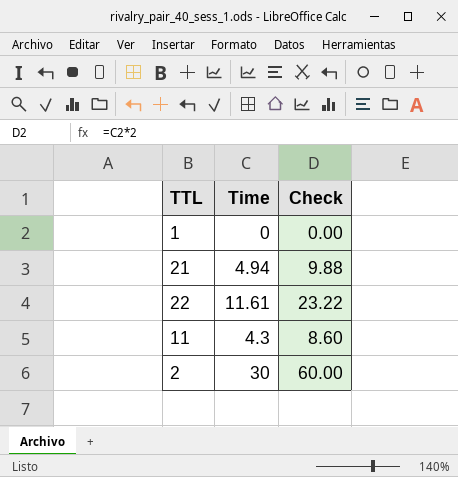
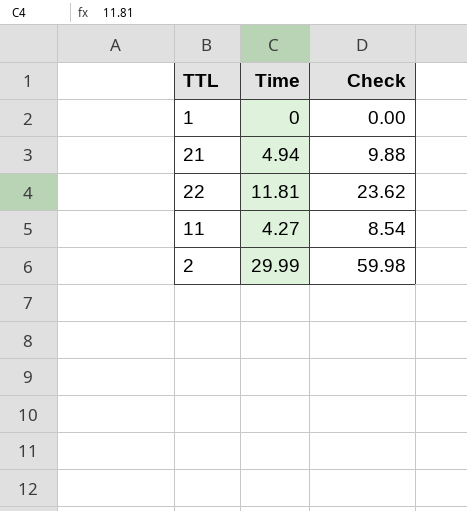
22 | Time: 11.61 -> 11.81
22 | Check: 23.22 -> 23.62
11 | Time: 4.3 -> 4.27
11 | Check: 8.60 -> 8.54
2 | Time: 30 -> 29.99
2 | Check: 60.00 -> 59.98

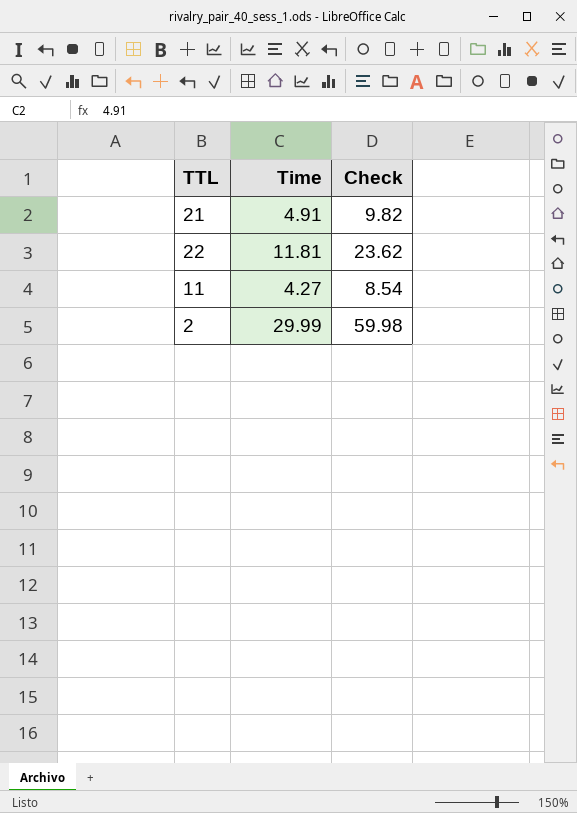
row 1: 0 | 0.00 -> none
21 | Time: 4.94 -> 4.91
21 | Check: 9.88 -> 9.82

